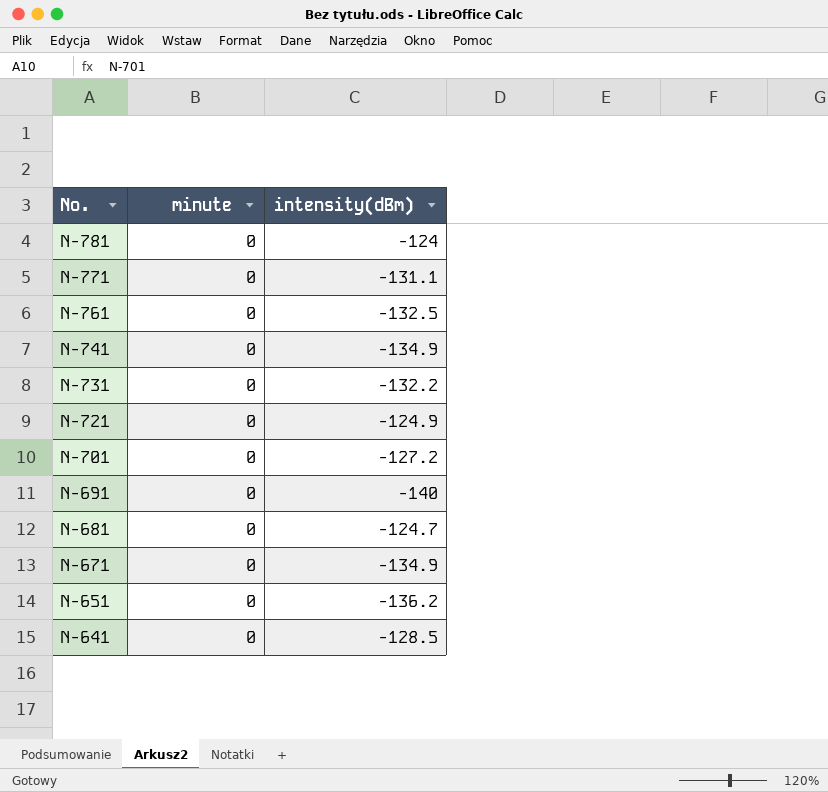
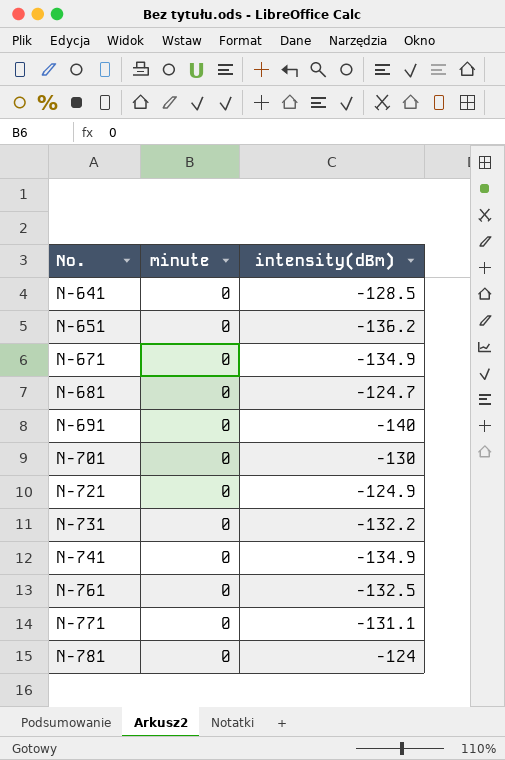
row order: No. descending -> No. ascending
N-701 | intensity(dBm): -127.2 -> -130

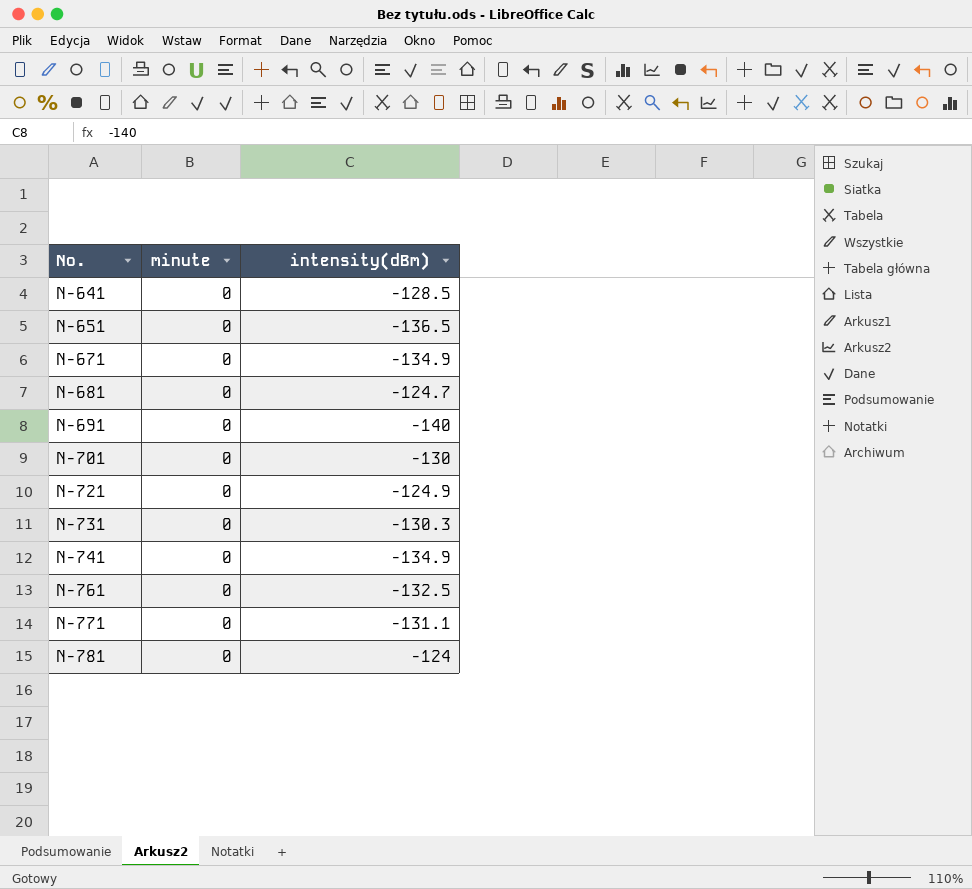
N-651 | intensity(dBm): -136.2 -> -136.5
N-731 | intensity(dBm): -132.2 -> -130.3

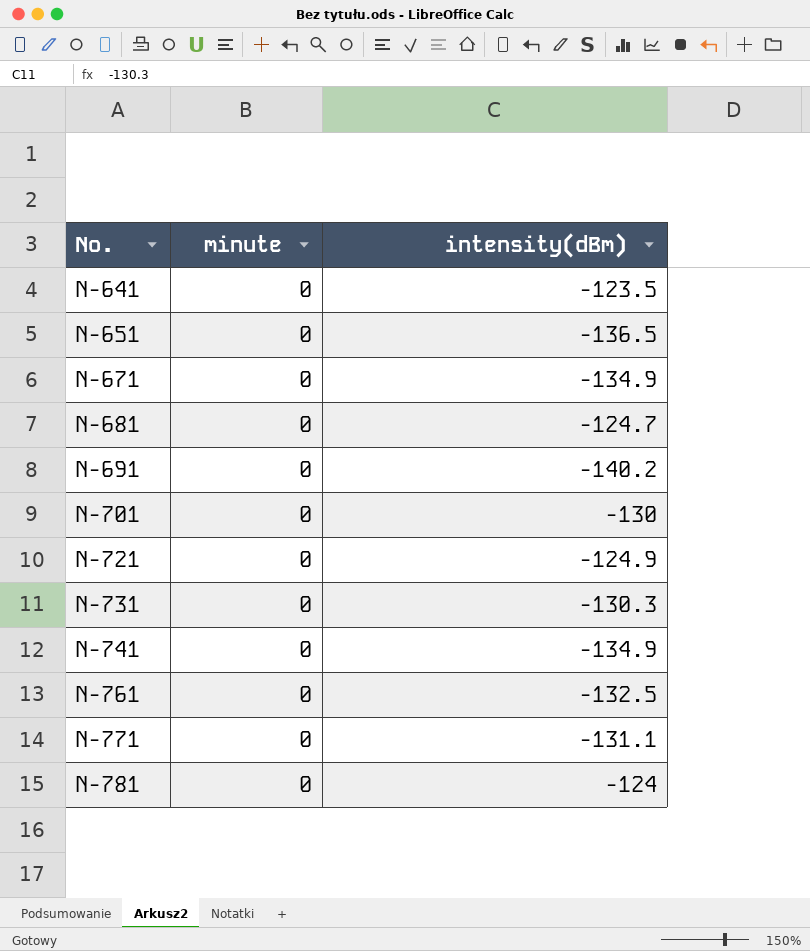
N-641 | intensity(dBm): -128.5 -> -123.5
N-691 | intensity(dBm): -140 -> -140.2

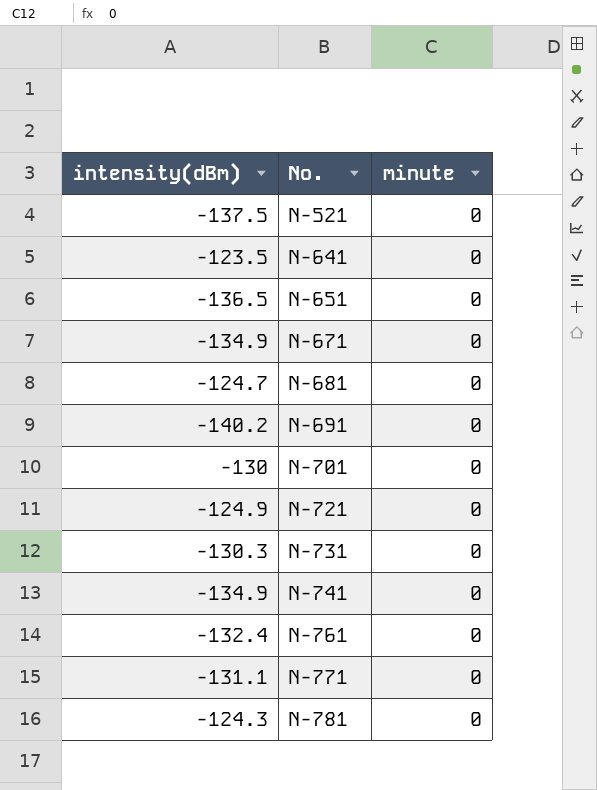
column intensity(dBm) | position: 3 -> 1
row N-521: none -> -137.5 | 0
N-761 | intensity(dBm): -132.5 -> -132.4
N-781 | intensity(dBm): -124 -> -124.3

